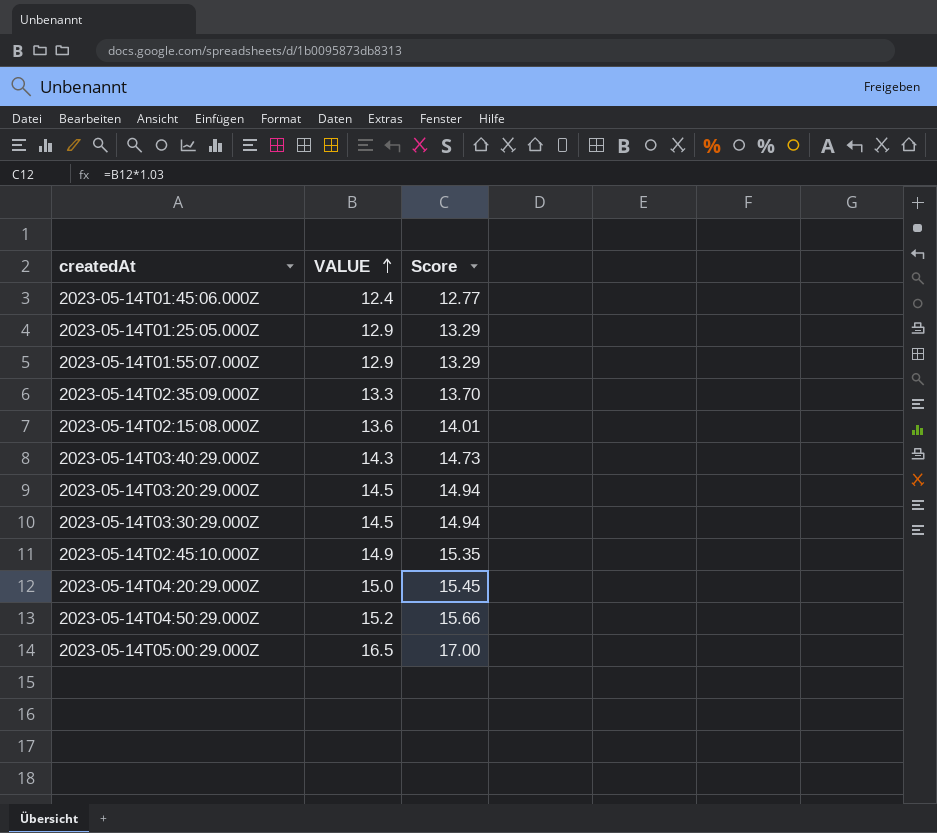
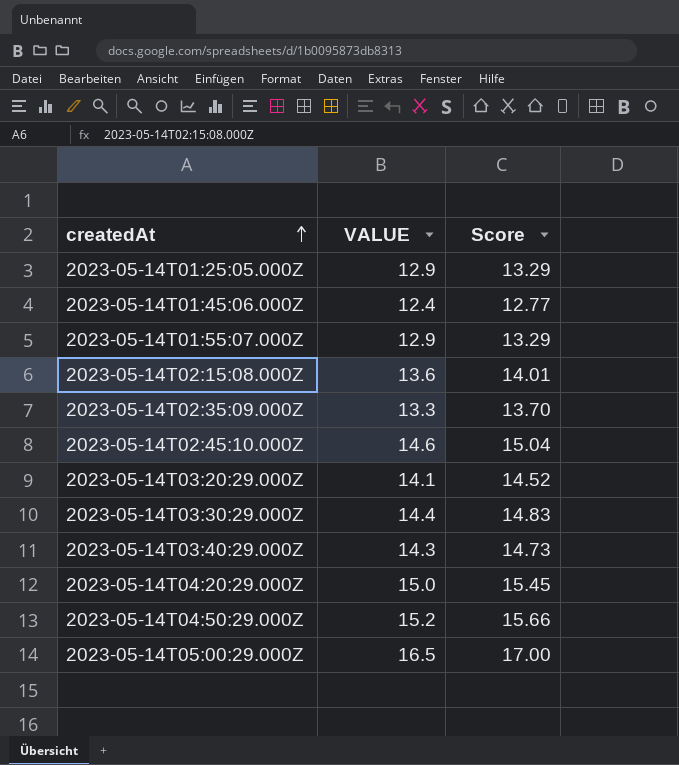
row order: VALUE ascending -> createdAt ascending
2023-05-14T02:45:10.000Z | VALUE: 14.9 -> 14.6
2023-05-14T02:45:10.000Z | Score: 15.35 -> 15.04
2023-05-14T03:20:29.000Z | VALUE: 14.5 -> 14.1
2023-05-14T03:20:29.000Z | Score: 14.94 -> 14.52
2023-05-14T03:30:29.000Z | VALUE: 14.5 -> 14.4
2023-05-14T03:30:29.000Z | Score: 14.94 -> 14.83

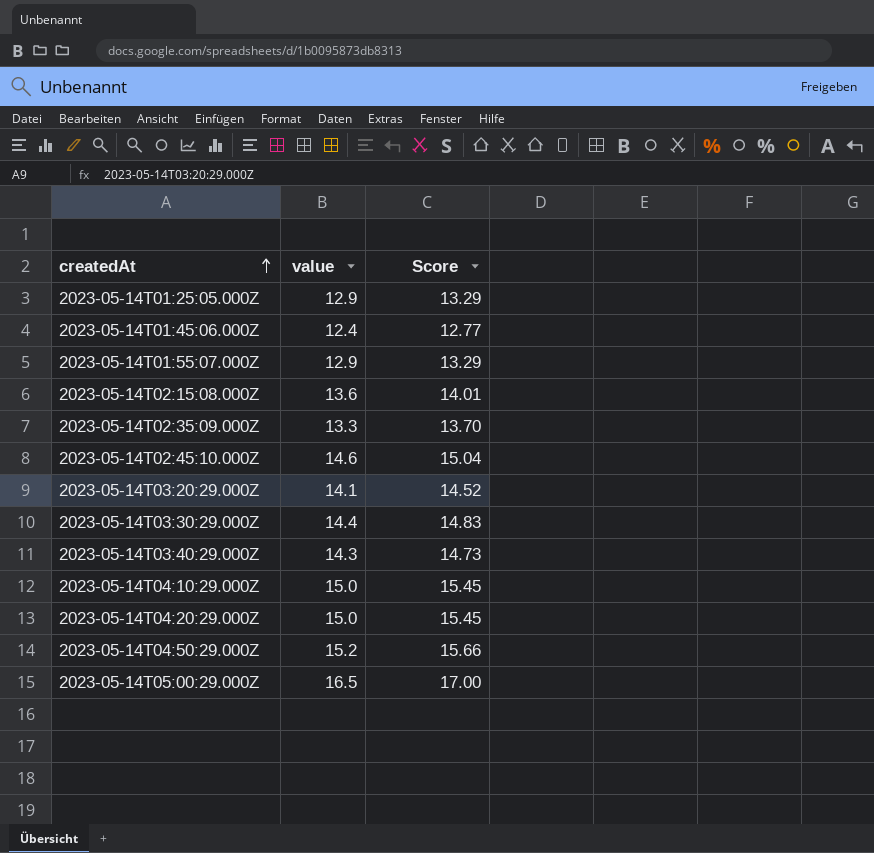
column name: VALUE -> value
row 2023-05-14T04:10:29.000Z: none -> 15.0 | 15.45

